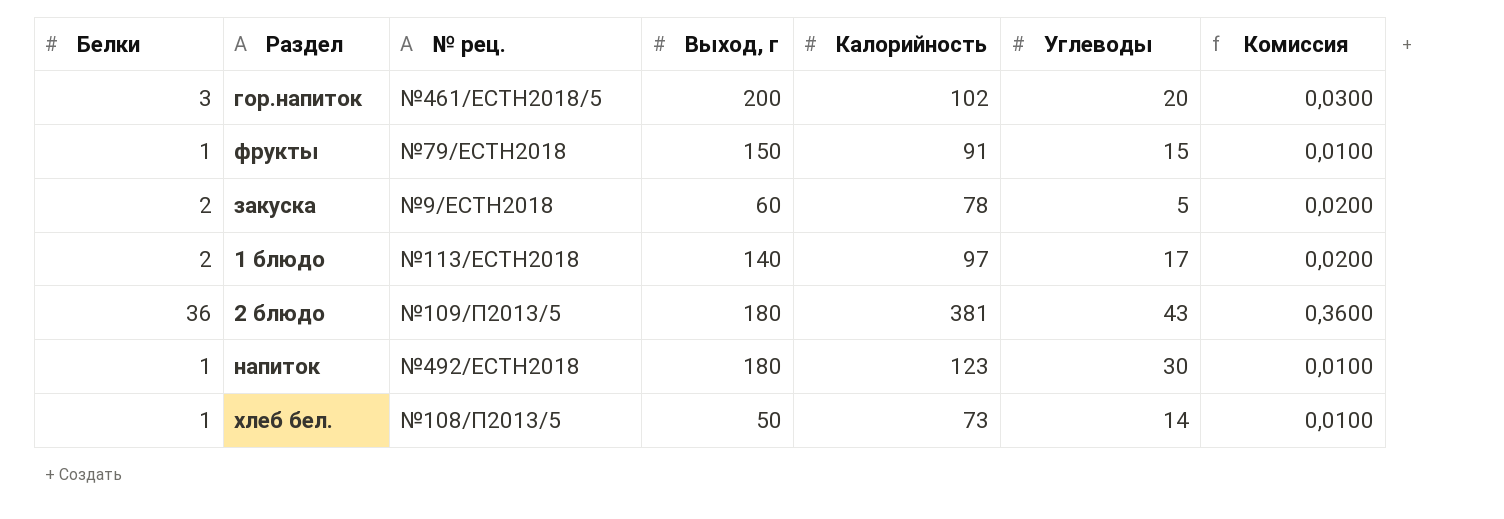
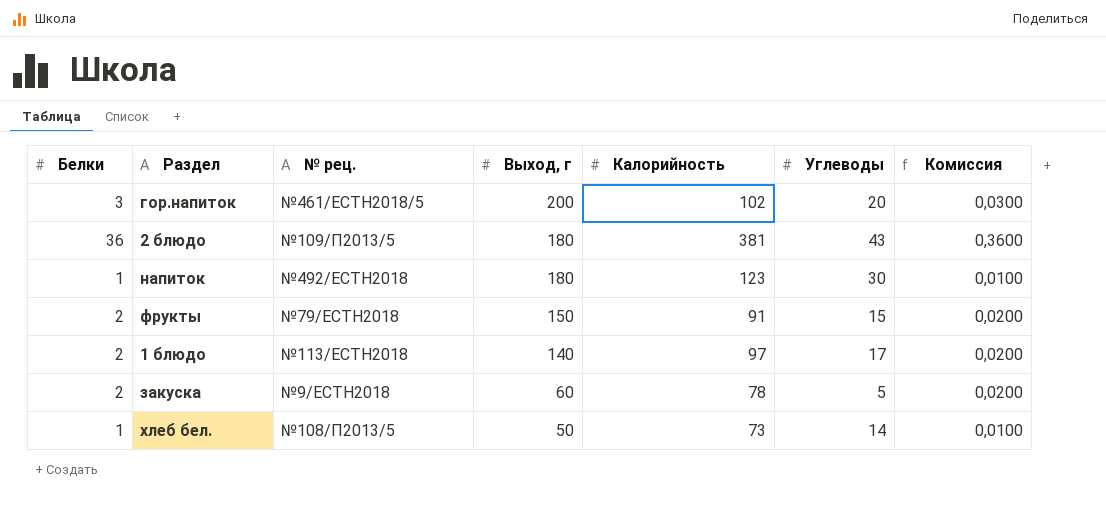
row order: none -> Выход, г descending
фрукты | Белки: 1 -> 2
фрукты | Комиссия: 0,0100 -> 0,0200

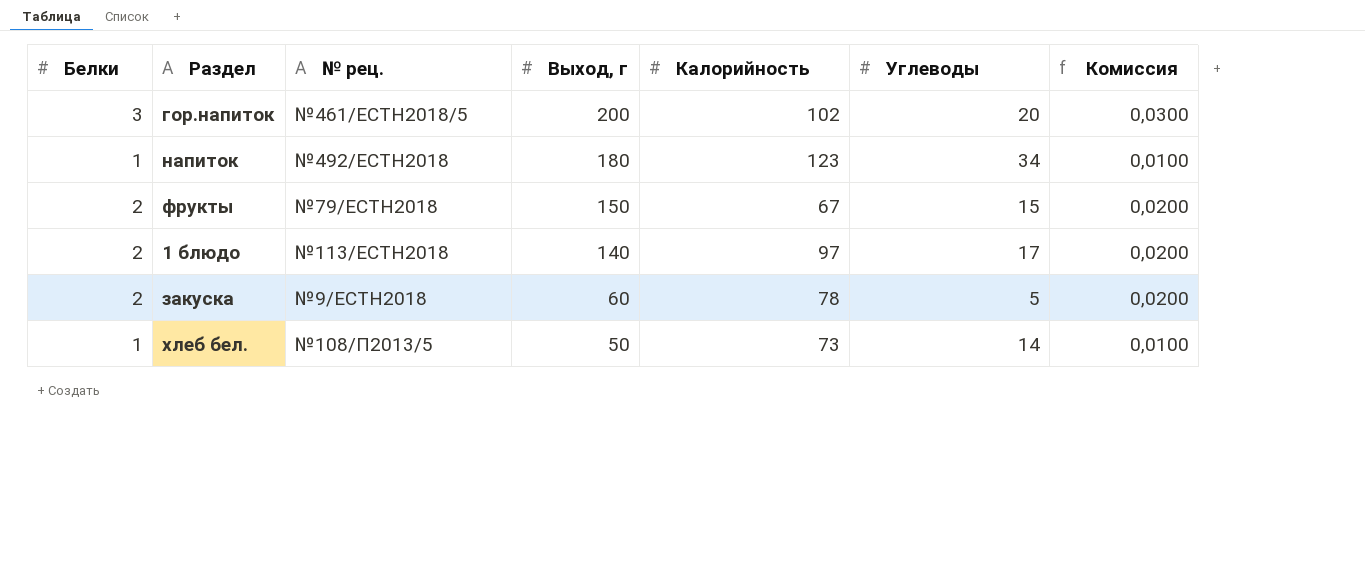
row 2 блюдо: 36 | №109/П2013/5 | 180 | 381 | 43 | 0,3600 -> none
напиток | Углеводы: 30 -> 34
фрукты | Калорийность: 91 -> 67

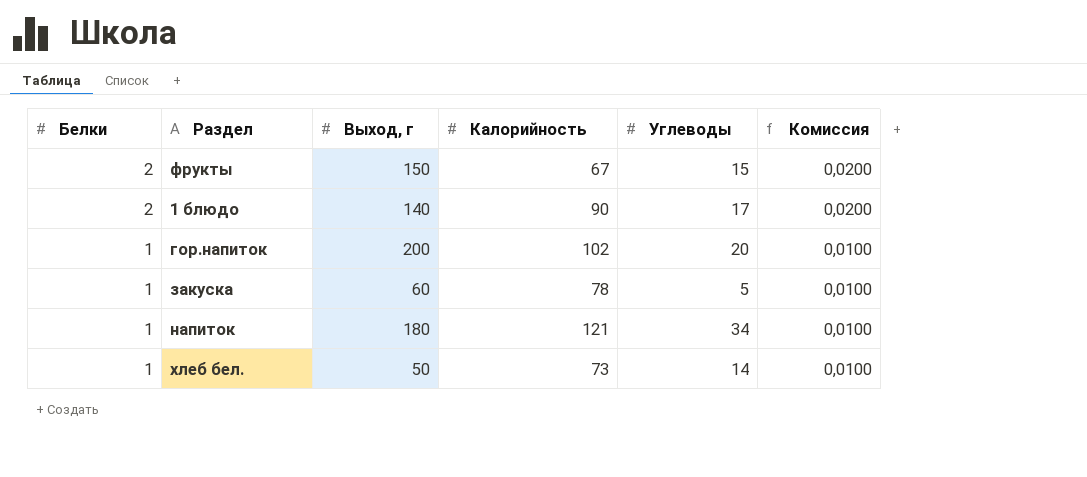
row order: Выход, г descending -> Белки descending
column № рец. | position: 3 -> none
1 блюдо | Калорийность: 97 -> 90
гор.напиток | Белки: 3 -> 1
гор.напиток | Комиссия: 0,0300 -> 0,0100
закуска | Белки: 2 -> 1
закуска | Комиссия: 0,0200 -> 0,0100
напиток | Калорийность: 123 -> 121

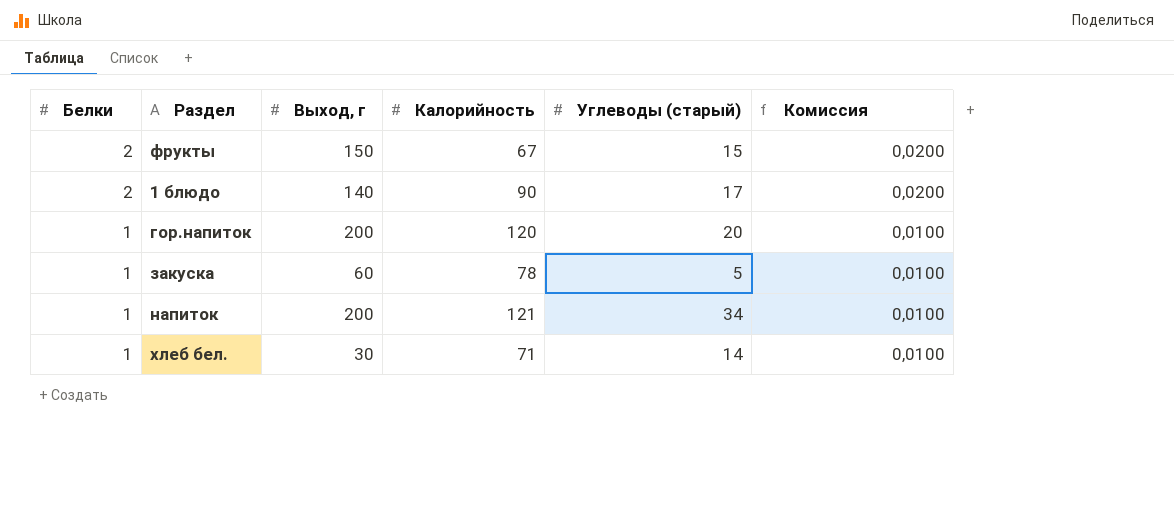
column name: Углеводы -> Углеводы (старый)
гор.напиток | Калорийность: 102 -> 120
напиток | Выход, г: 180 -> 200
хлеб бел. | Выход, г: 50 -> 30
хлеб бел. | Калорийность: 73 -> 71

